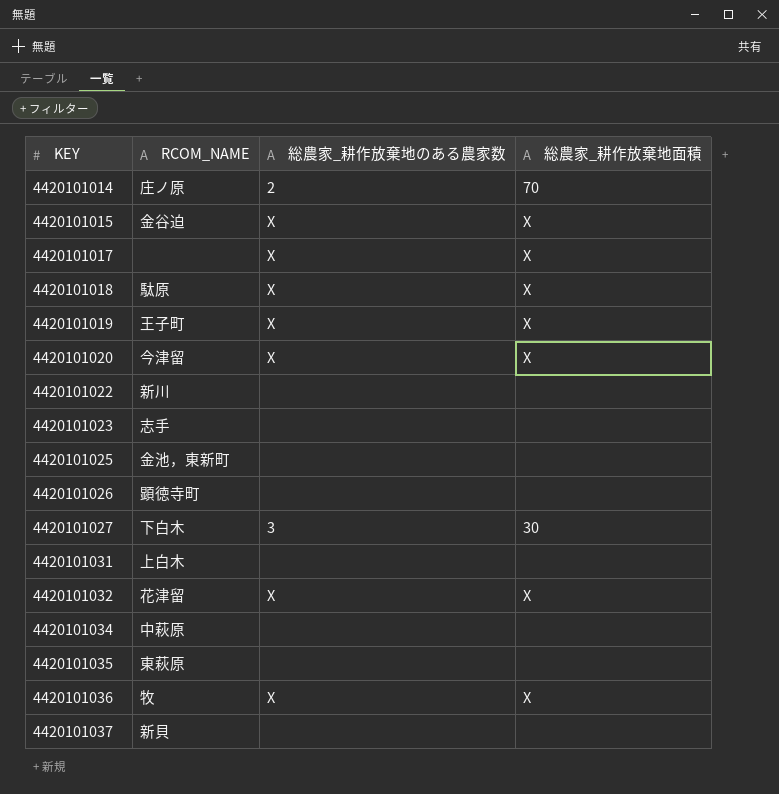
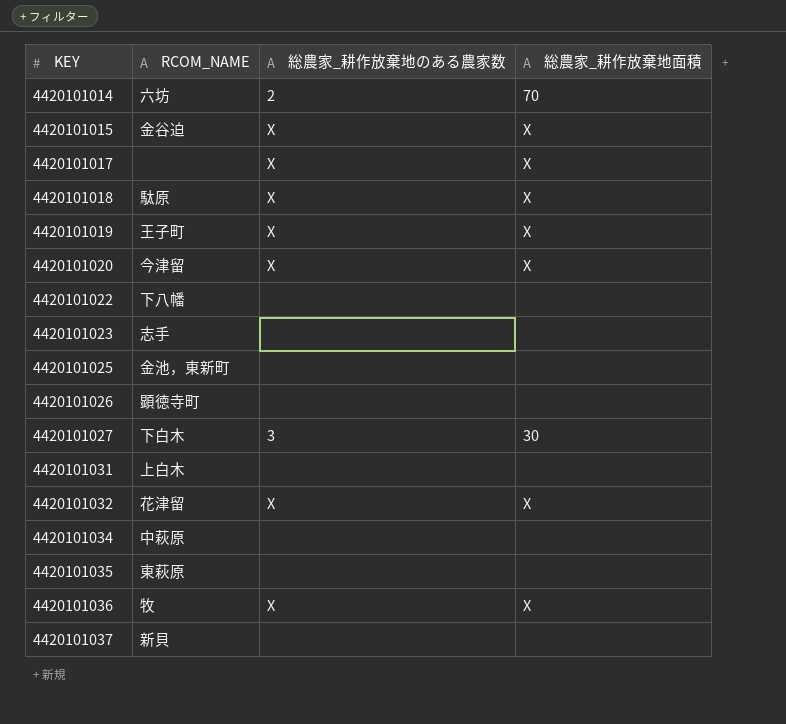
4420101014 | RCOM_NAME: 庄ノ原 -> 六坊
4420101022 | RCOM_NAME: 新川 -> 下八幡

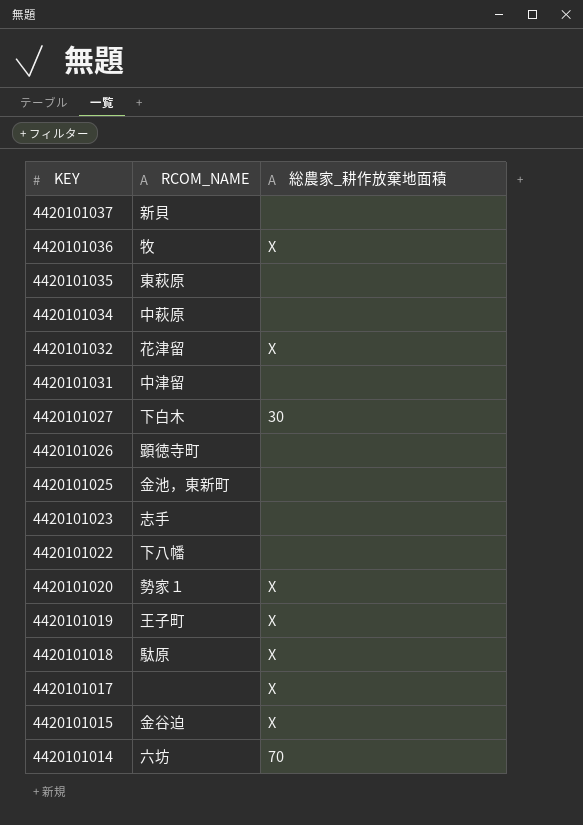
row order: KEY ascending -> KEY descending
column 総農家_耕作放棄地のある農家数 | position: 3 -> none
4420101031 | RCOM_NAME: 上白木 -> 中津留
4420101020 | RCOM_NAME: 今津留 -> 勢家１

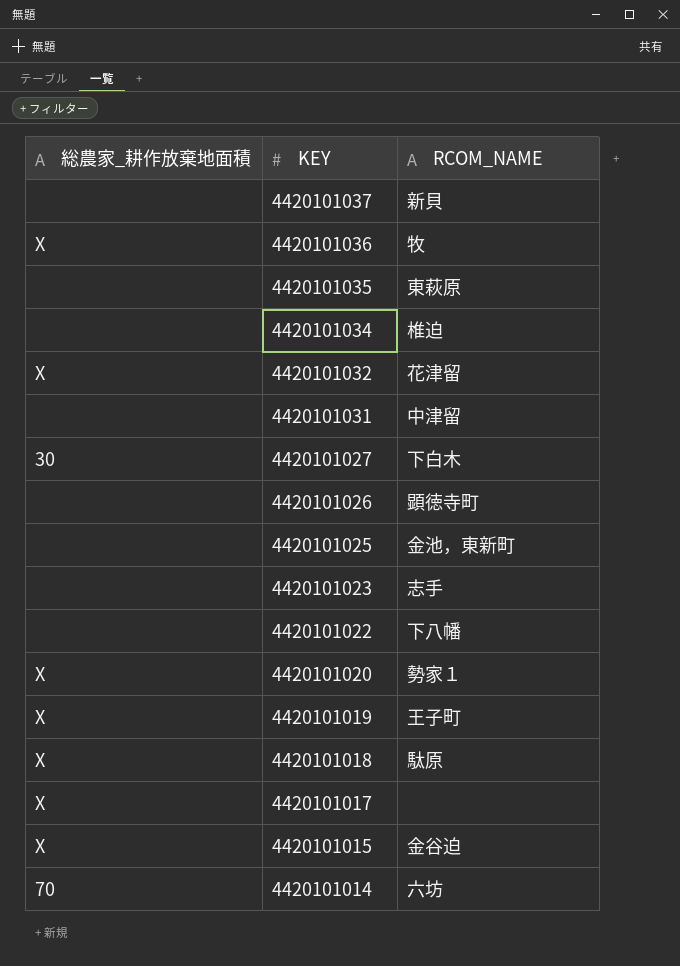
column 総農家_耕作放棄地面積 | position: 3 -> 1
4420101034 | RCOM_NAME: 中萩原 -> 椎迫

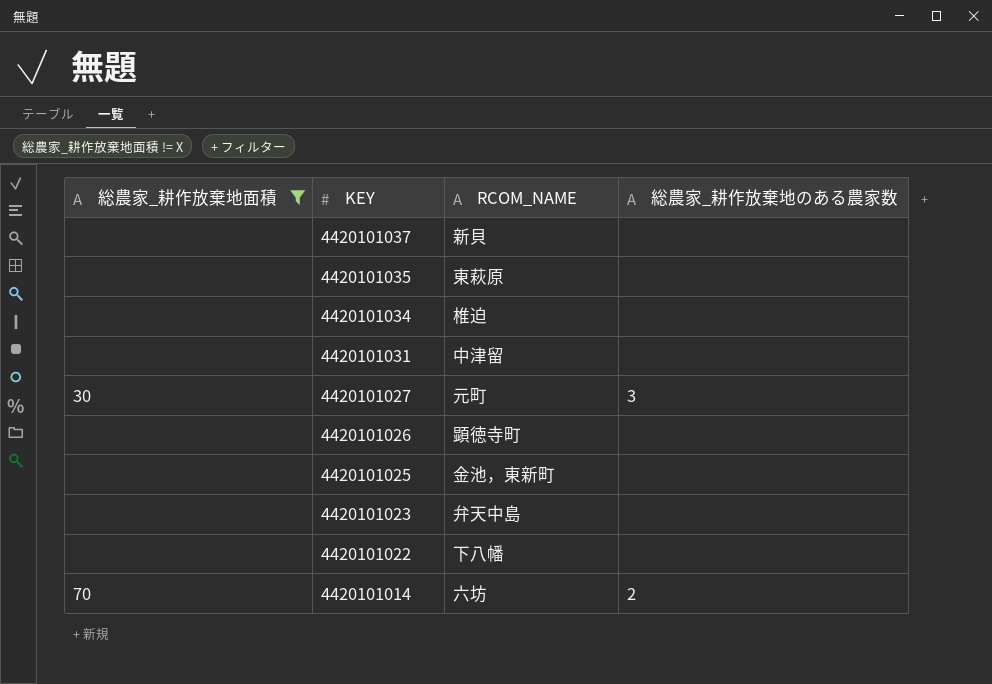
filter: none -> 総農家_耕作放棄地面積 != X
column 総農家_耕作放棄地のある農家数 | position: none -> 4
4420101027 | RCOM_NAME: 下白木 -> 元町
4420101023 | RCOM_NAME: 志手 -> 弁天中島

